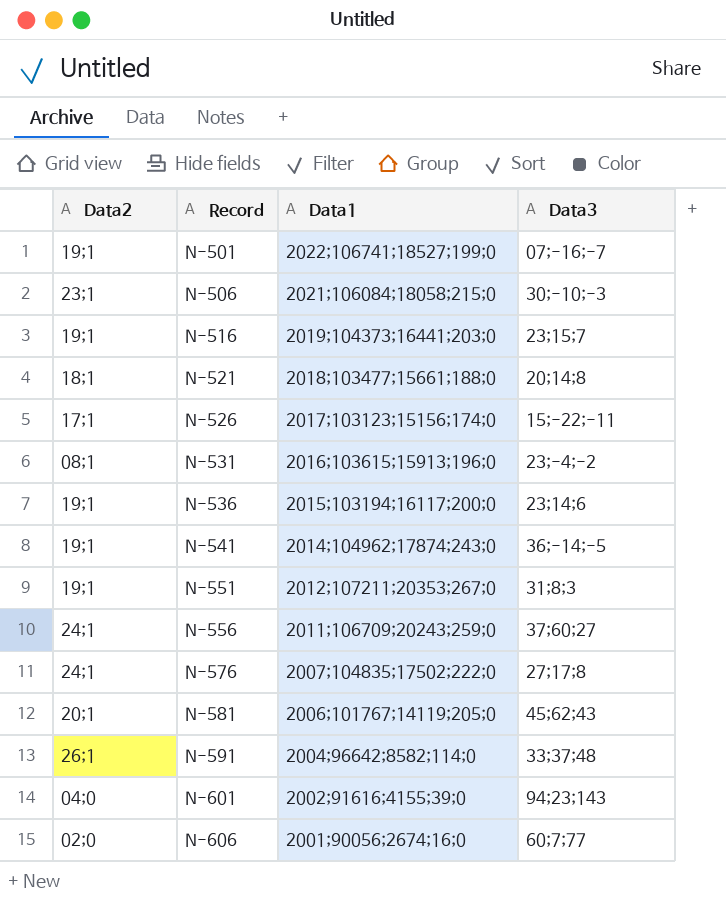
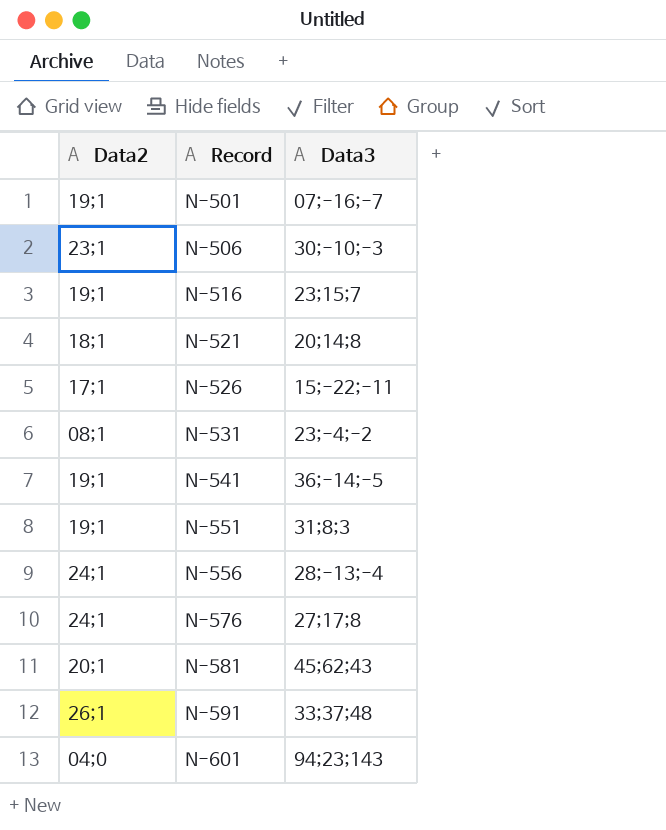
column Data1 | position: 3 -> none
row N-536: 19;1 | 2015;103194;16117;200;0 | 23;14;6 -> none
row N-606: 02;0 | 2001;90056;2674;16;0 | 60;7;77 -> none
N-556 | Data3: 37;60;27 -> 28;-13;-4

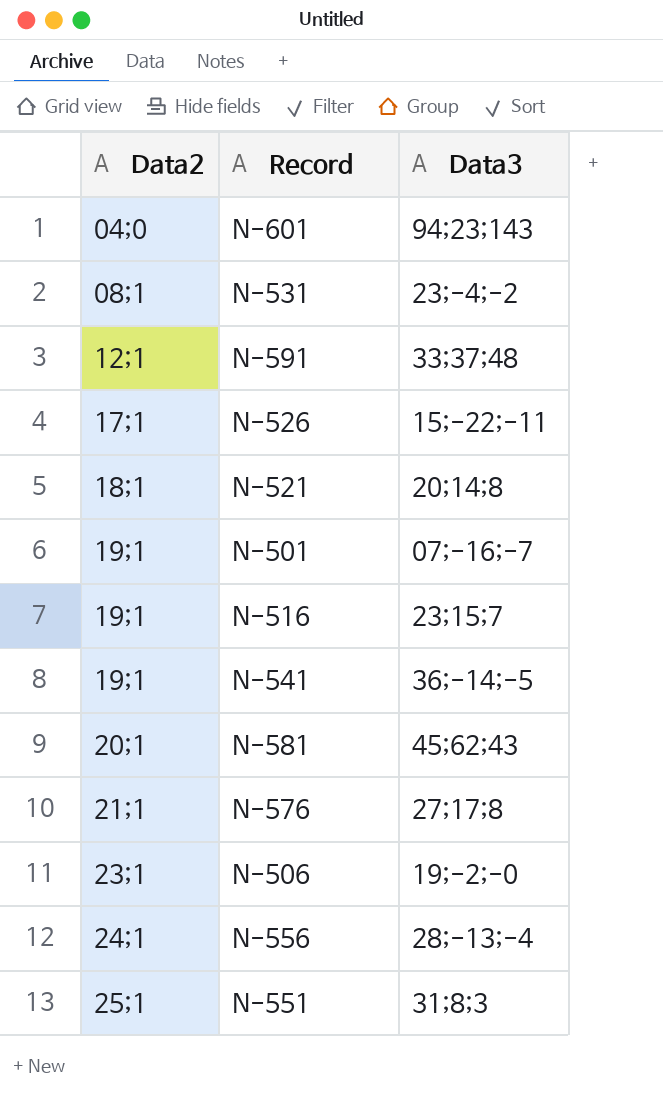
row order: Record ascending -> Data2 ascending
N-591 | Data2: 26;1 -> 12;1
N-576 | Data2: 24;1 -> 21;1
N-506 | Data3: 30;-10;-3 -> 19;-2;-0
N-551 | Data2: 19;1 -> 25;1

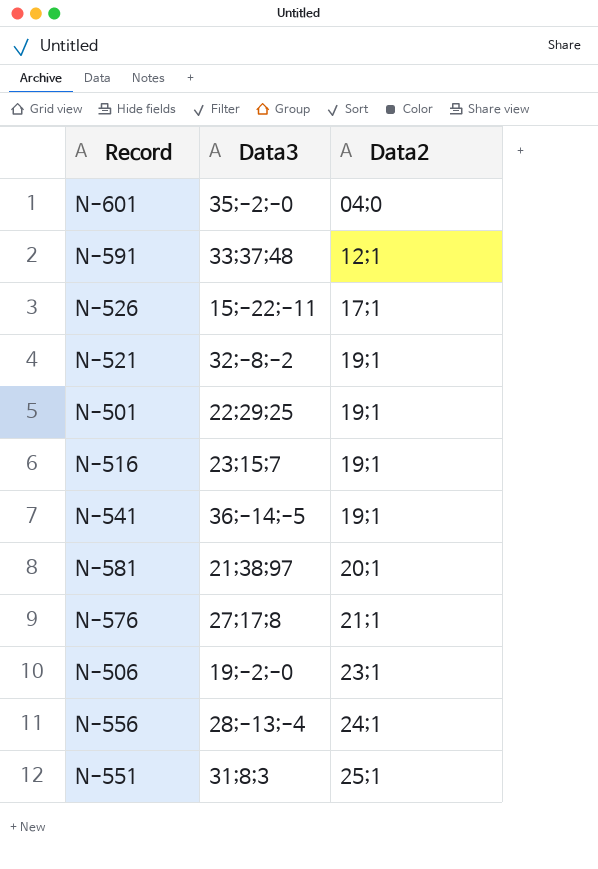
column Data2 | position: 1 -> 3
row N-531: 08;1 | 23;-4;-2 -> none
N-601 | Data3: 94;23;143 -> 35;-2;-0
N-521 | Data3: 20;14;8 -> 32;-8;-2
N-521 | Data2: 18;1 -> 19;1
N-501 | Data3: 07;-16;-7 -> 22;29;25
N-581 | Data3: 45;62;43 -> 21;38;97

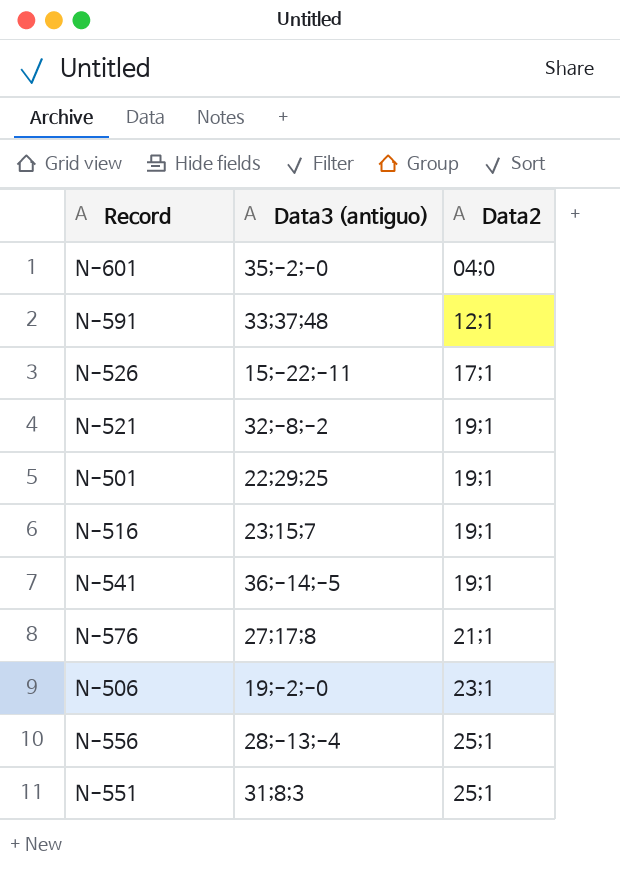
column name: Data3 -> Data3 (antiguo)
row N-581: 21;38;97 | 20;1 -> none
N-556 | Data2: 24;1 -> 25;1

